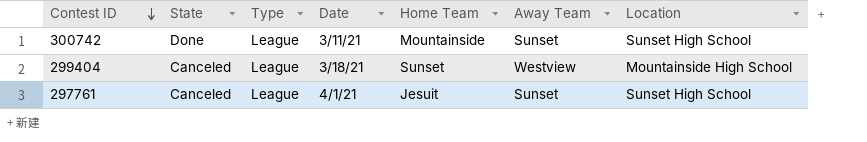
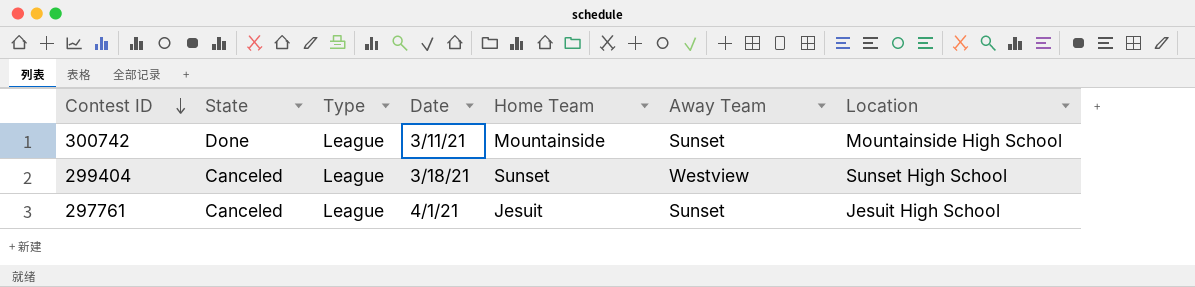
300742 | Location: Sunset High School -> Mountainside High School
299404 | Location: Mountainside High School -> Sunset High School
297761 | Location: Sunset High School -> Jesuit High School

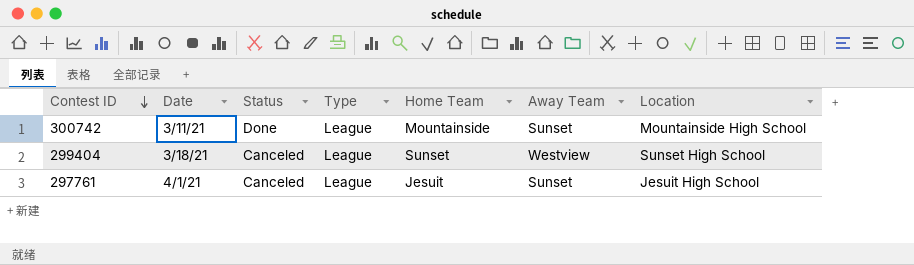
column Date | position: 4 -> 2
column name: State -> Status

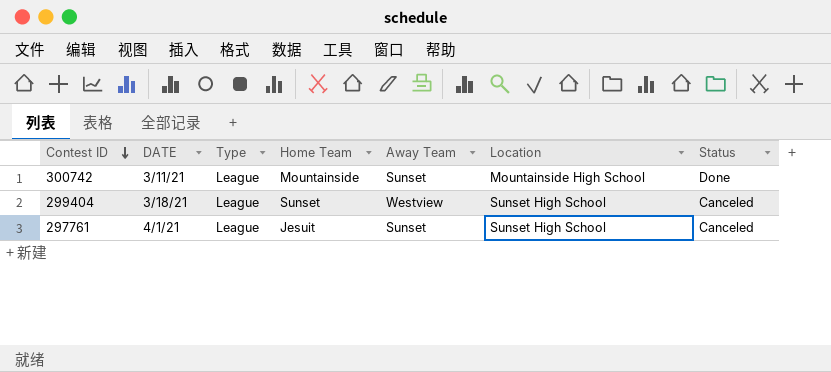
column name: Date -> DATE
column Status | position: 3 -> 7
297761 | Location: Jesuit High School -> Sunset High School

